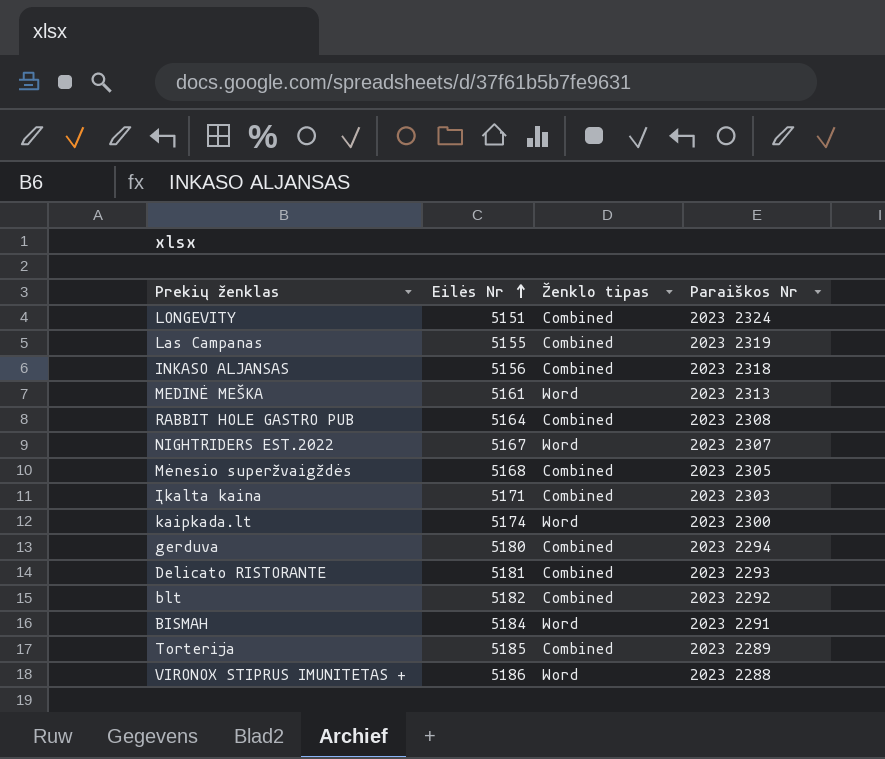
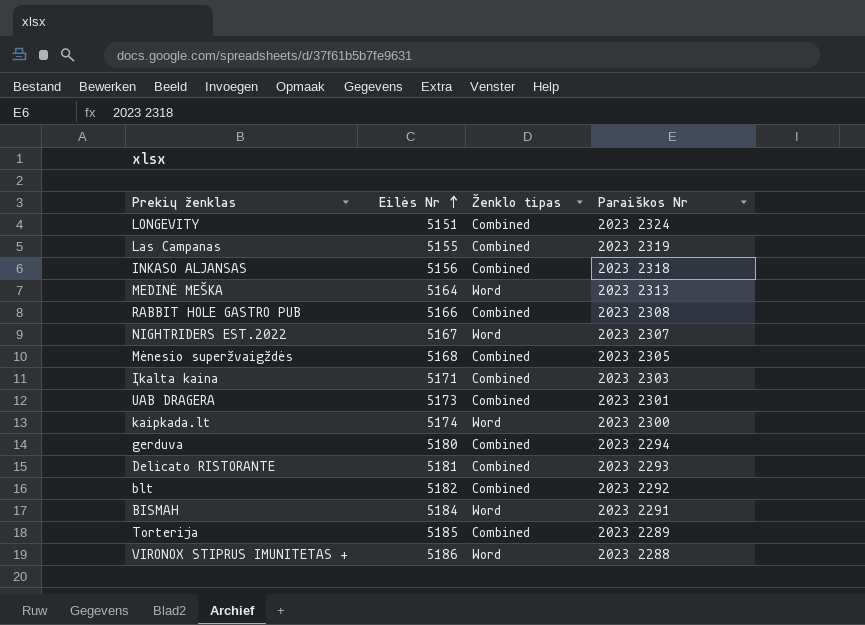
MEDINĖ MEŠKA | Eilės Nr: 5161 -> 5164
RABBIT HOLE GASTRO PUB | Eilės Nr: 5164 -> 5166
row UAB DRAGERA: none -> 5173 | Combined | 2023 2301

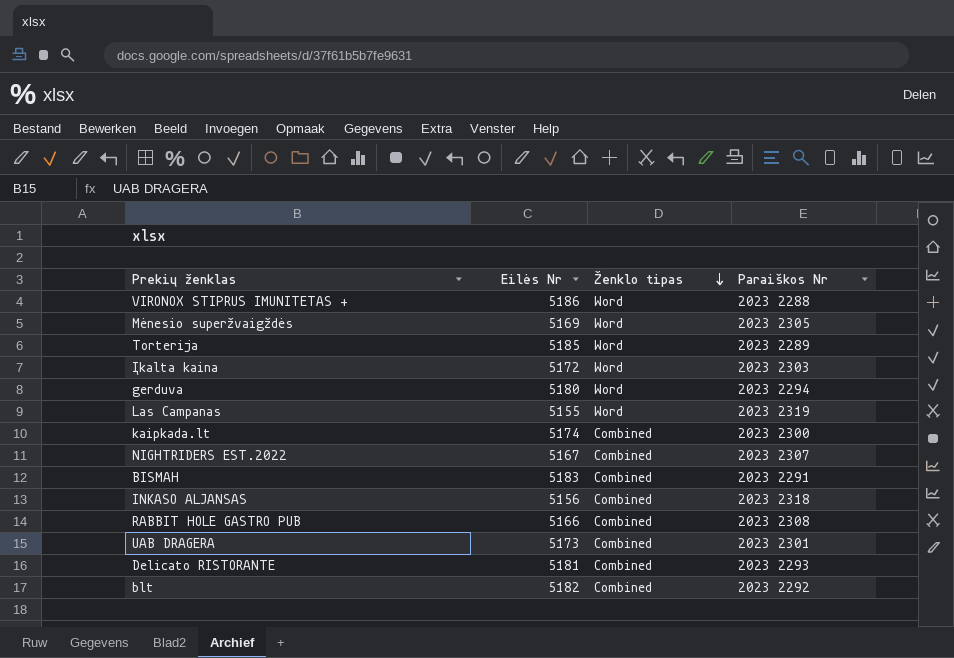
row order: Eilės Nr ascending -> Ženklo tipas descending
row LONGEVITY: 5151 | Combined | 2023 2324 -> none
row MEDINĖ MEŠKA: 5164 | Word | 2023 2313 -> none
Mėnesio superžvaigždės | Eilės Nr: 5168 -> 5169
Mėnesio superžvaigždės | Ženklo tipas: Combined -> Word
Torterija | Ženklo tipas: Combined -> Word
Įkalta kaina | Eilės Nr: 5171 -> 5172
Įkalta kaina | Ženklo tipas: Combined -> Word
gerduva | Ženklo tipas: Combined -> Word
Las Campanas | Ženklo tipas: Combined -> Word
kaipkada.lt | Ženklo tipas: Word -> Combined
NIGHTRIDERS EST.2022 | Ženklo tipas: Word -> Combined
BISMAH | Eilės Nr: 5184 -> 5183
BISMAH | Ženklo tipas: Word -> Combined

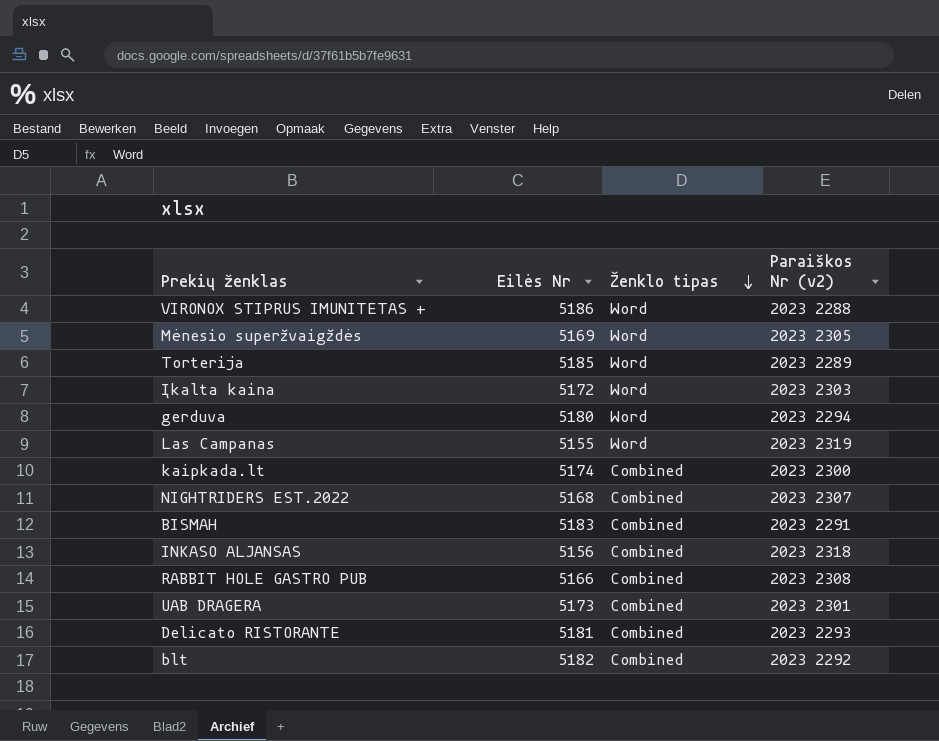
column name: Paraiškos Nr -> Paraiškos Nr (v2)
NIGHTRIDERS EST.2022 | Eilės Nr: 5167 -> 5168

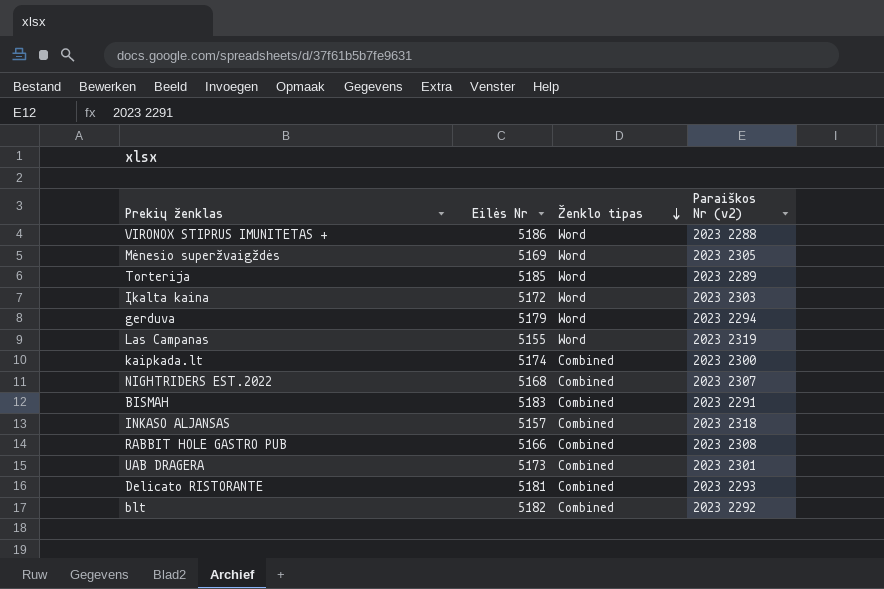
gerduva | Eilės Nr: 5180 -> 5179
INKASO ALJANSAS | Eilės Nr: 5156 -> 5157

